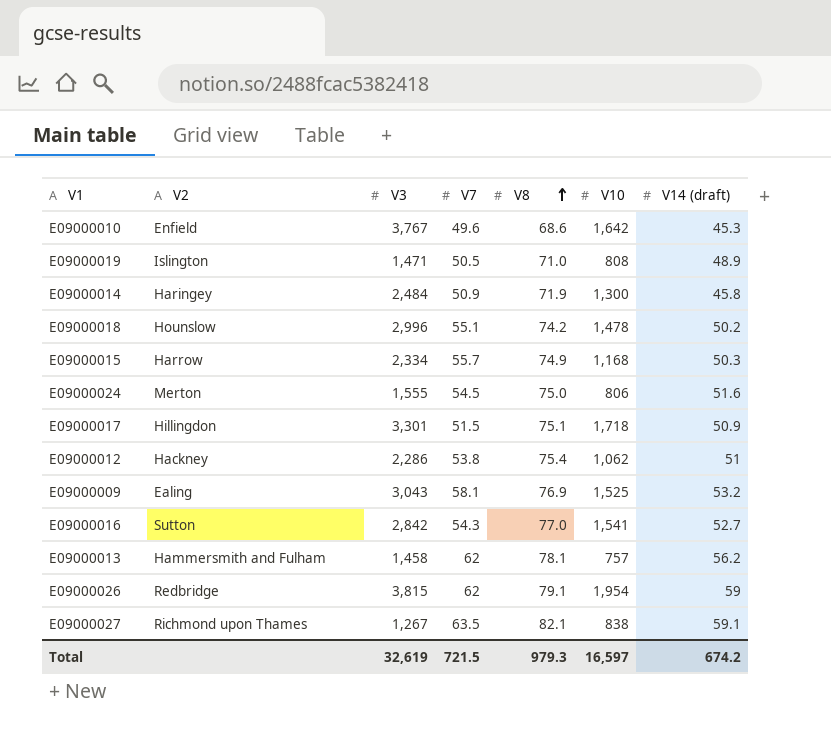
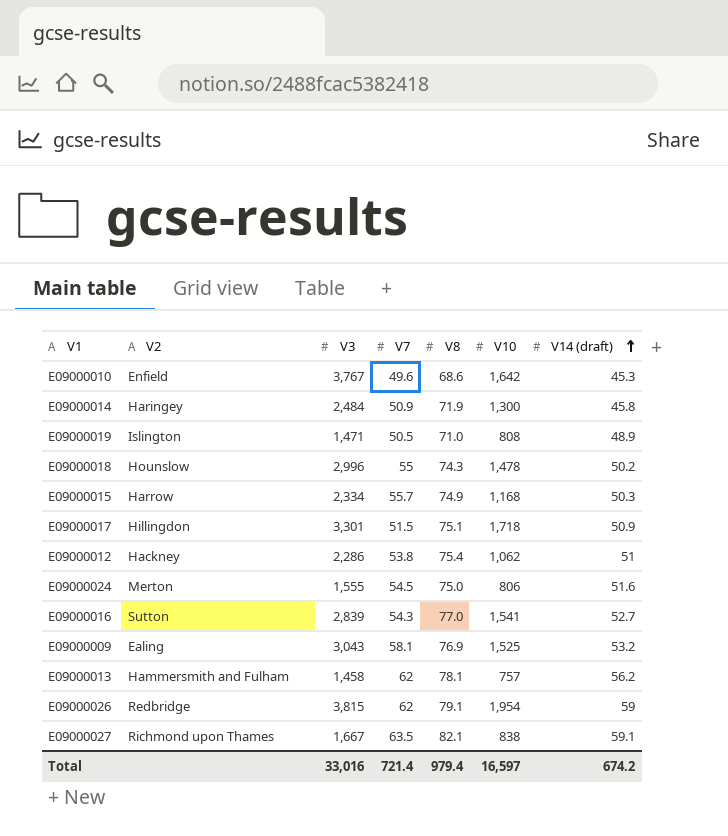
row order: V8 ascending -> V14 (draft) ascending
E09000018 | V7: 55.1 -> 55
E09000018 | V8: 74.2 -> 74.3
E09000016 | V3: 2,842 -> 2,839
E09000027 | V3: 1,267 -> 1,667
Total | V3: 32,619 -> 33,016
Total | V7: 721.5 -> 721.4
Total | V8: 979.3 -> 979.4

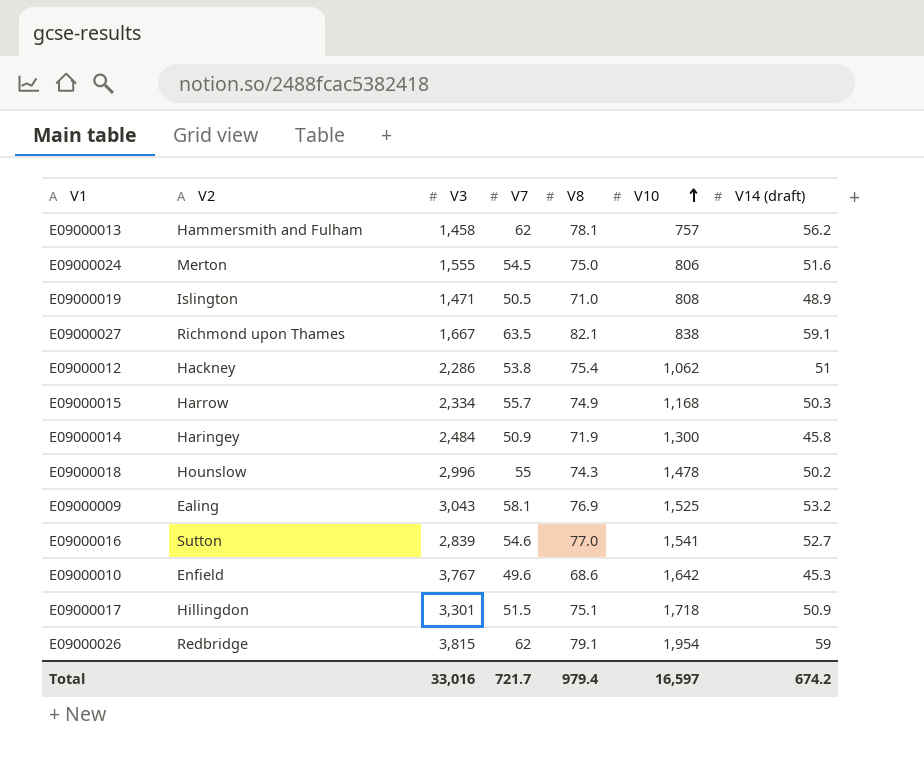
row order: V14 (draft) ascending -> V10 ascending
E09000016 | V7: 54.3 -> 54.6
Total | V7: 721.4 -> 721.7

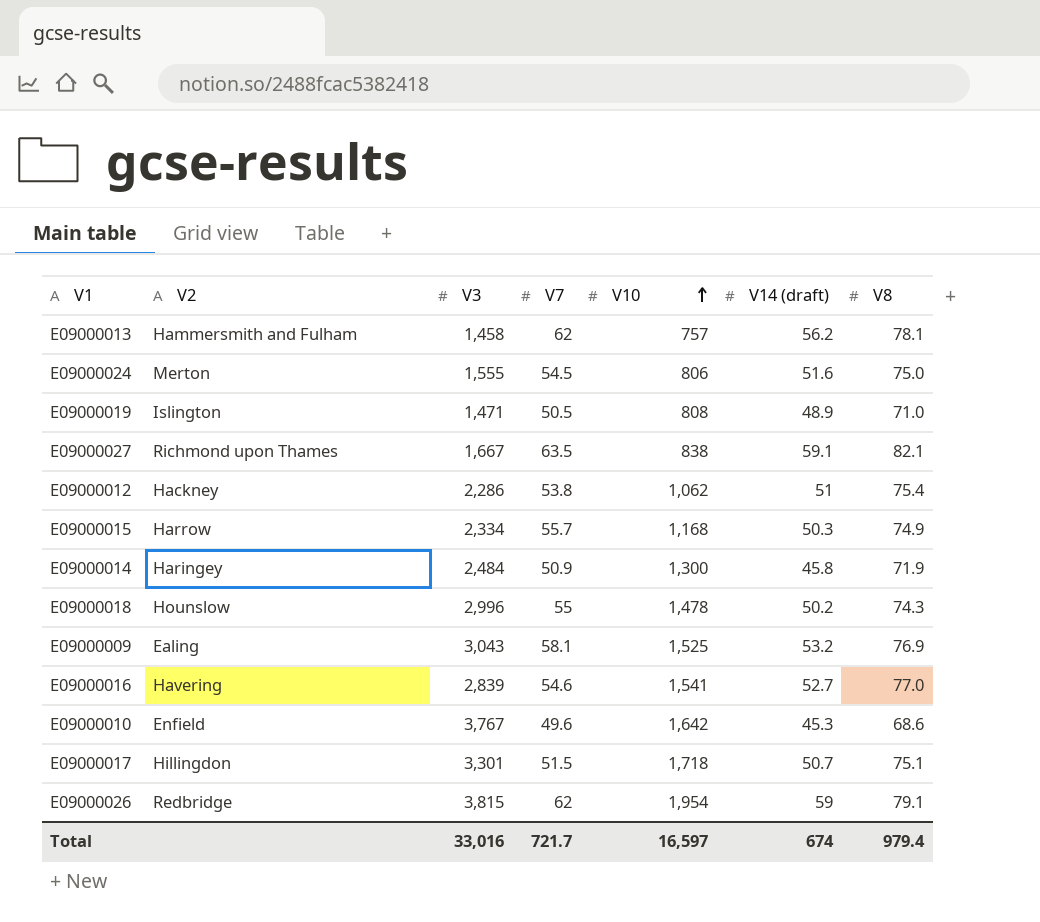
column V8 | position: 5 -> 7
E09000016 | V2: Sutton -> Havering
E09000017 | V14 (draft): 50.9 -> 50.7
Total | V14 (draft): 674.2 -> 674

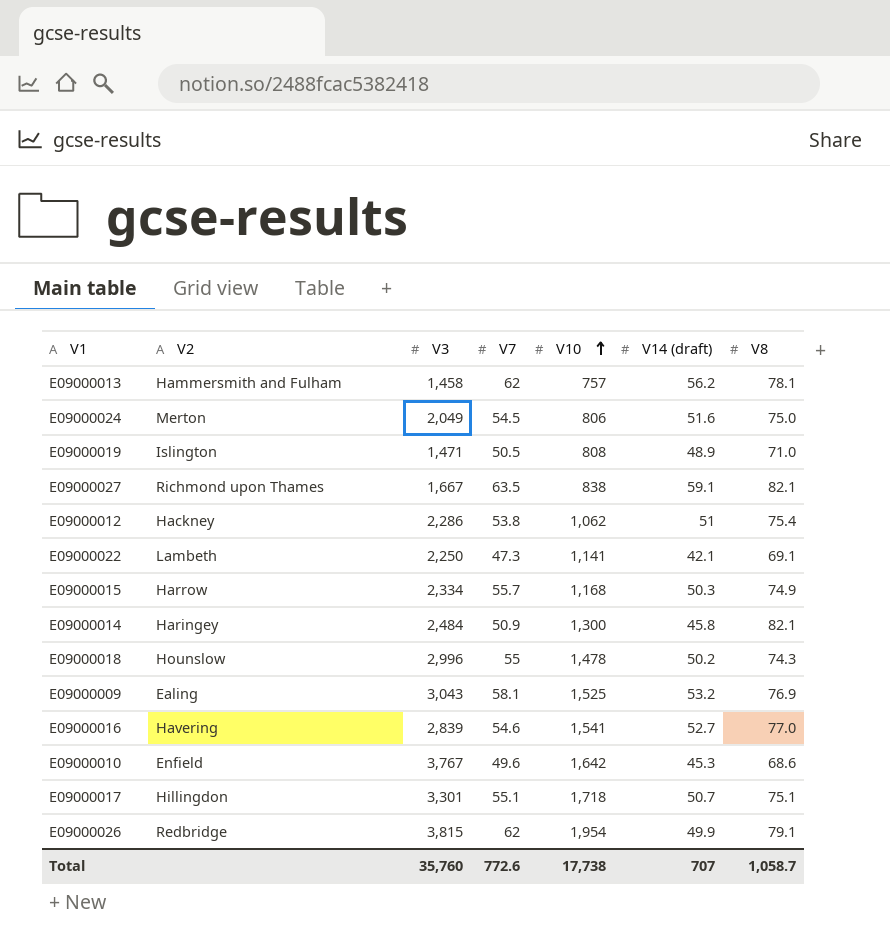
E09000024 | V3: 1,555 -> 2,049
row E09000022: none -> Lambeth | 2,250 | 47.3 | 1,141 | 42.1 | 69.1
E09000014 | V8: 71.9 -> 82.1
E09000017 | V7: 51.5 -> 55.1
E09000026 | V14 (draft): 59 -> 49.9
Total | V3: 33,016 -> 35,760
Total | V7: 721.7 -> 772.6
Total | V10: 16,597 -> 17,738
Total | V14 (draft): 674 -> 707
Total | V8: 979.4 -> 1,058.7

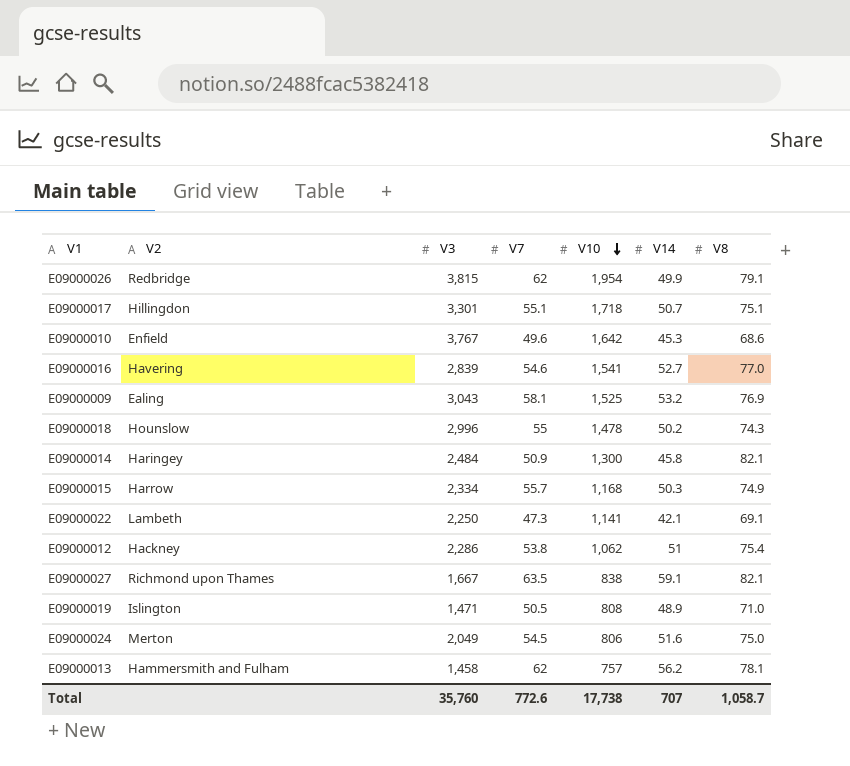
row order: V10 ascending -> V10 descending
column name: V14 (draft) -> V14

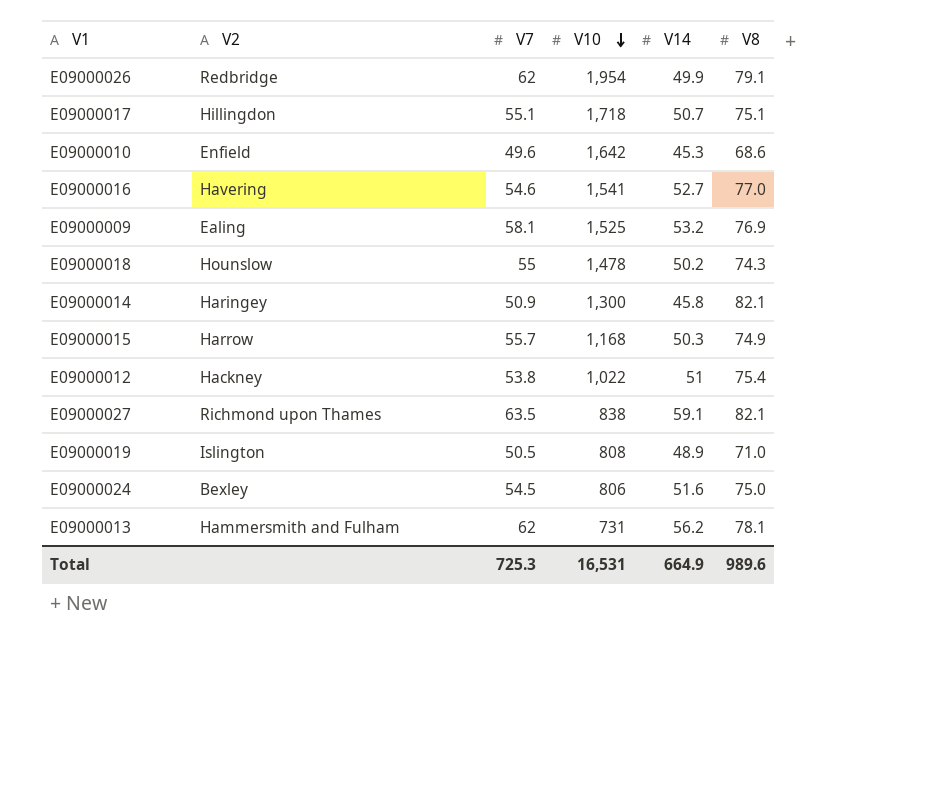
column V3 | position: 3 -> none
row E09000022: Lambeth | 2,250 | 47.3 | 1,141 | 42.1 | 69.1 -> none
E09000012 | V10: 1,062 -> 1,022
E09000024 | V2: Merton -> Bexley
E09000013 | V10: 757 -> 731
Total | V7: 772.6 -> 725.3
Total | V10: 17,738 -> 16,531
Total | V14: 707 -> 664.9
Total | V8: 1,058.7 -> 989.6

